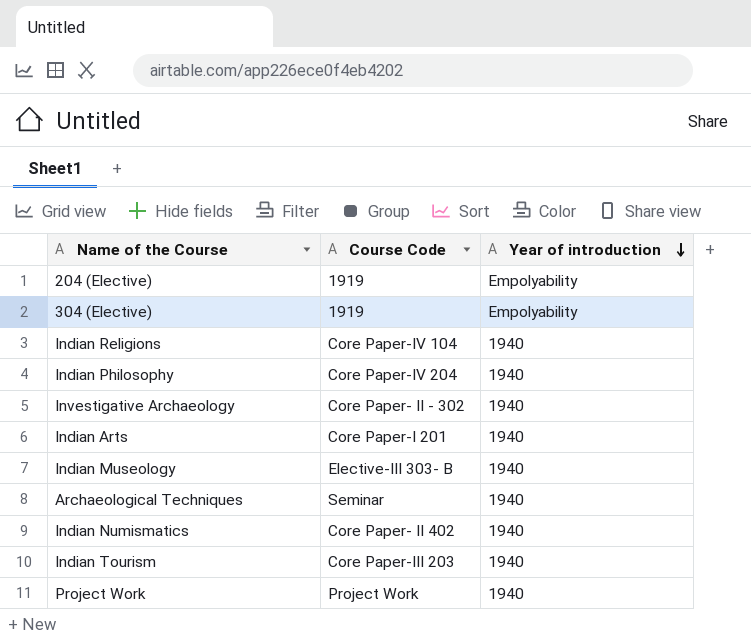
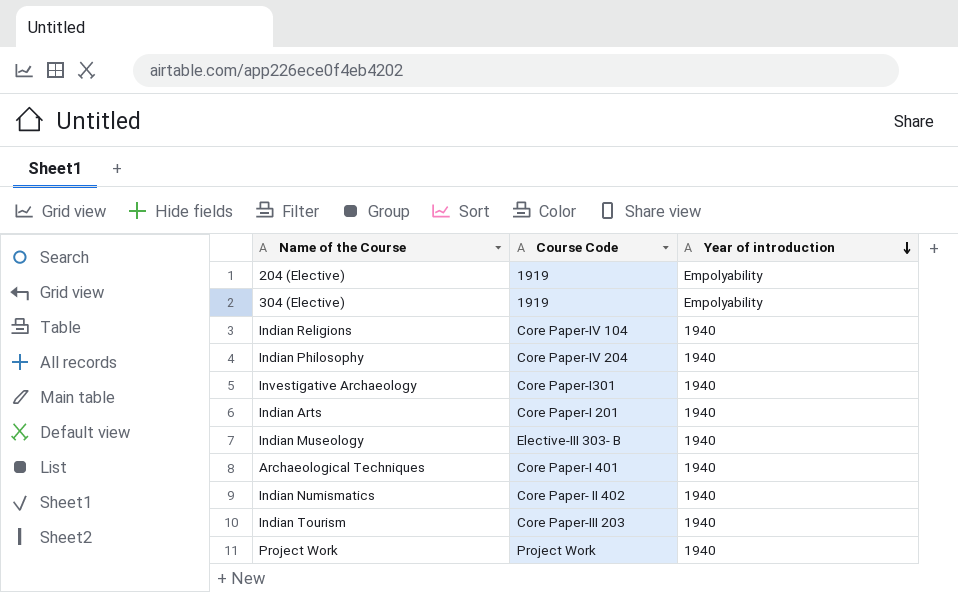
Investigative Archaeology | Course Code: Core Paper- II - 302 -> Core Paper-I301
Archaeological Techniques | Course Code: Seminar -> Core Paper-I 401

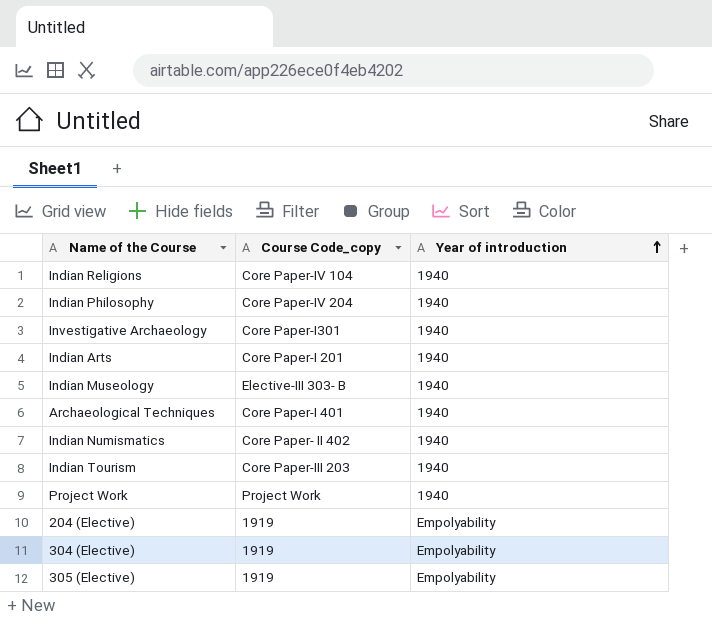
row order: Year of introduction descending -> Year of introduction ascending
column name: Course Code -> Course Code_copy
row 305 (Elective): none -> 1919 | Empolyability

